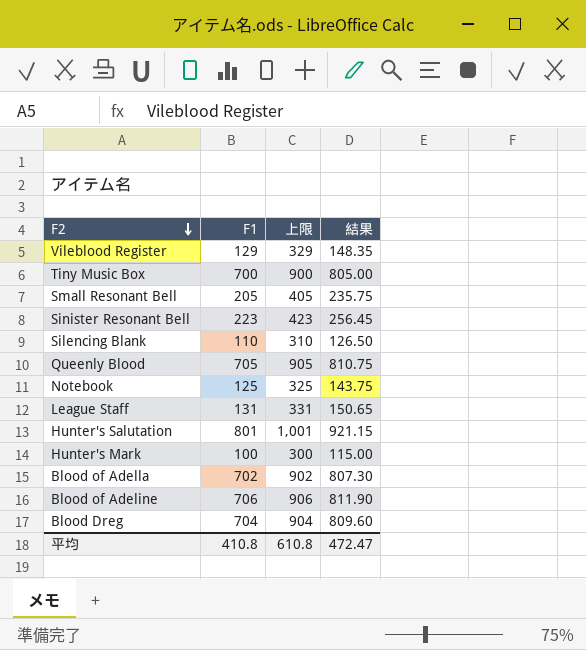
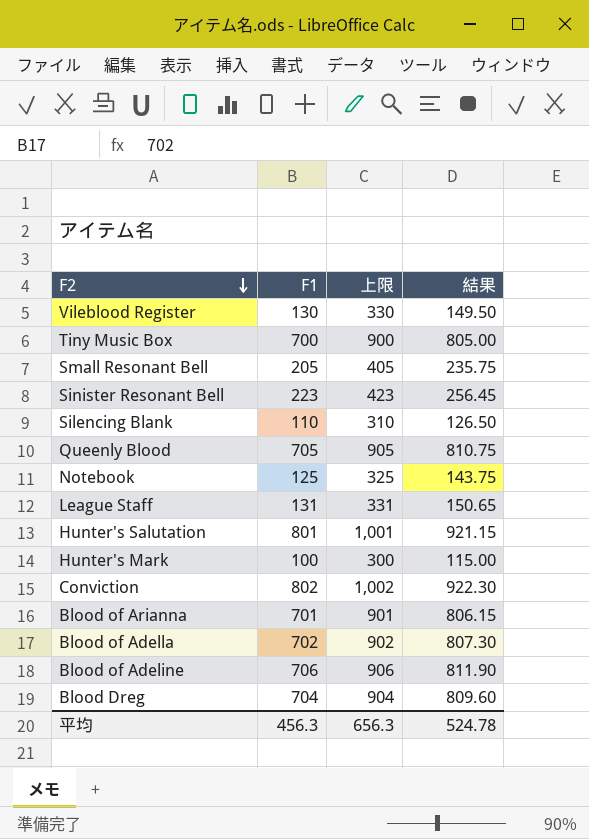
Vileblood Register | F1: 129 -> 130
Vileblood Register | 上限: 329 -> 330
Vileblood Register | 結果: 148.35 -> 149.50
row Conviction: none -> 802 | 1,002 | 922.30
row Blood of Arianna: none -> 701 | 901 | 806.15
平均 | F1: 410.8 -> 456.3
平均 | 上限: 610.8 -> 656.3
平均 | 結果: 472.47 -> 524.78

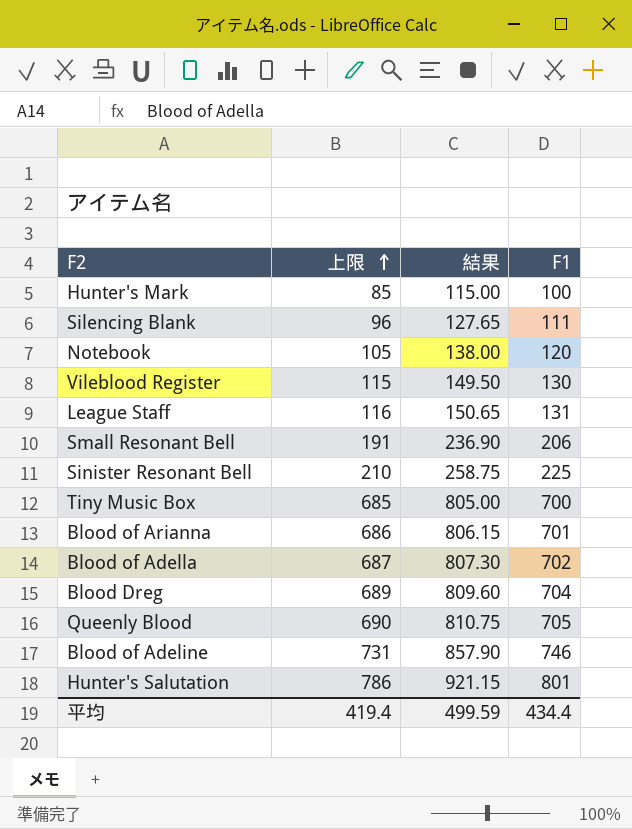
row order: F2 descending -> 上限 ascending
column 上限 | formula: [F1] + 200 -> [F1] - 15
column F1 | position: 2 -> 4
row Conviction: 802 | 1,002 | 922.30 -> none
Silencing Blank | 結果: 126.50 -> 127.65
Silencing Blank | F1: 110 -> 111
Notebook | 結果: 143.75 -> 138.00
Notebook | F1: 125 -> 120
Small Resonant Bell | 結果: 235.75 -> 236.90
Small Resonant Bell | F1: 205 -> 206
Sinister Resonant Bell | 結果: 256.45 -> 258.75
Sinister Resonant Bell | F1: 223 -> 225
Blood of Adeline | 結果: 811.90 -> 857.90
Blood of Adeline | F1: 706 -> 746
平均 | 上限: 656.3 -> 419.4
平均 | 結果: 524.78 -> 499.59
平均 | F1: 456.3 -> 434.4

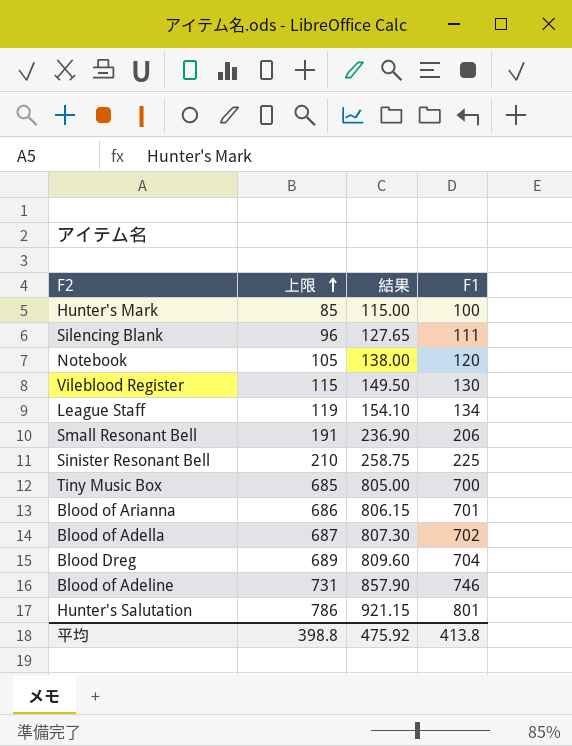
row Queenly Blood: 690 | 810.75 | 705 -> none
League Staff | 上限: 116 -> 119
League Staff | 結果: 150.65 -> 154.10
League Staff | F1: 131 -> 134
平均 | 上限: 419.4 -> 398.8
平均 | 結果: 499.59 -> 475.92
平均 | F1: 434.4 -> 413.8

